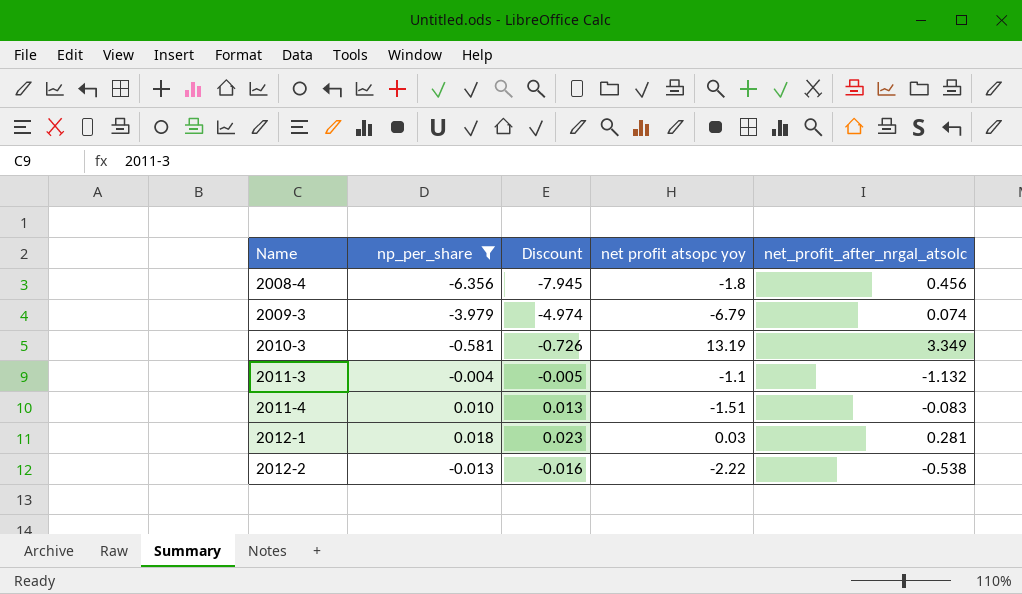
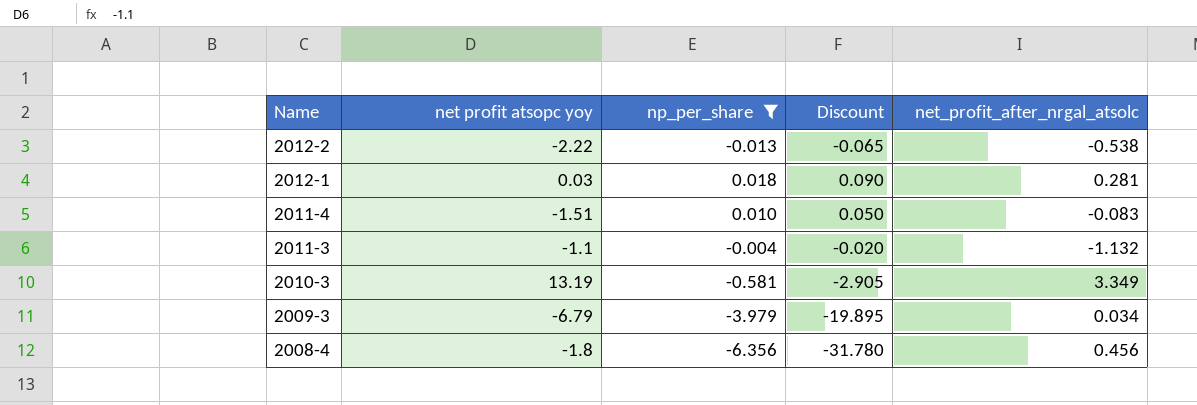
row order: Name ascending -> Name descending
column net profit atsopc yoy | position: 4 -> 2
column Discount | formula: [np_per_share] * 1.25 -> [np_per_share] * 5
2009-3 | net_profit_after_nrgal_atsolc: 0.074 -> 0.034

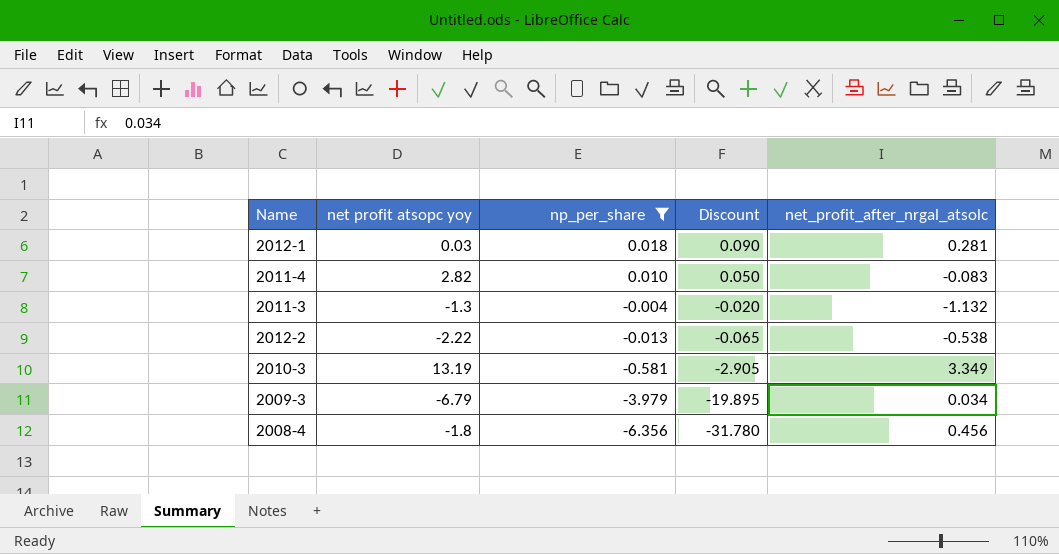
row order: Name descending -> np_per_share descending
2011-4 | net profit atsopc yoy: -1.51 -> 2.82
2011-3 | net profit atsopc yoy: -1.1 -> -1.3

